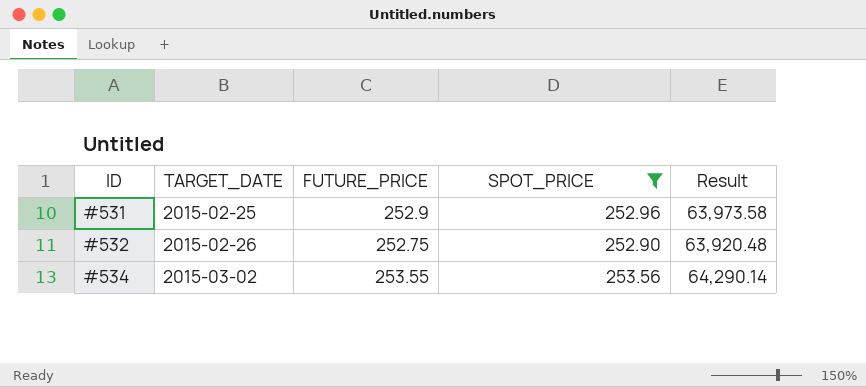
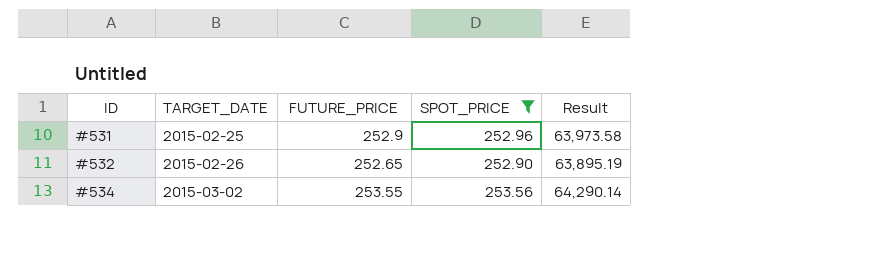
#532 | FUTURE_PRICE: 252.75 -> 252.65
#532 | Result: 63,920.48 -> 63,895.19

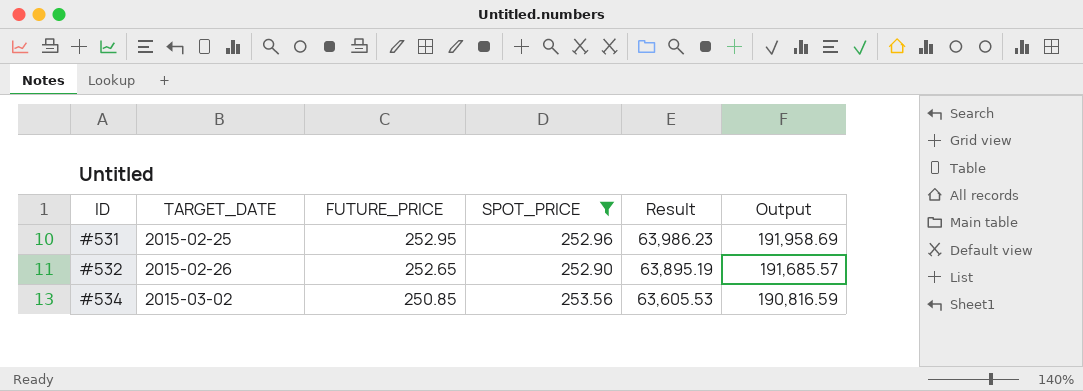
column Output | formula: none -> [Result] * 3
#531 | FUTURE_PRICE: 252.9 -> 252.95
#531 | Result: 63,973.58 -> 63,986.23
#534 | FUTURE_PRICE: 253.55 -> 250.85
#534 | Result: 64,290.14 -> 63,605.53

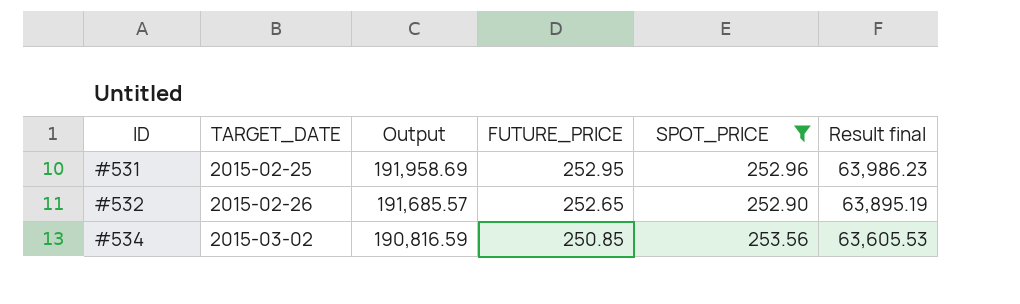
column Output | position: 6 -> 3
column name: Result -> Result final

